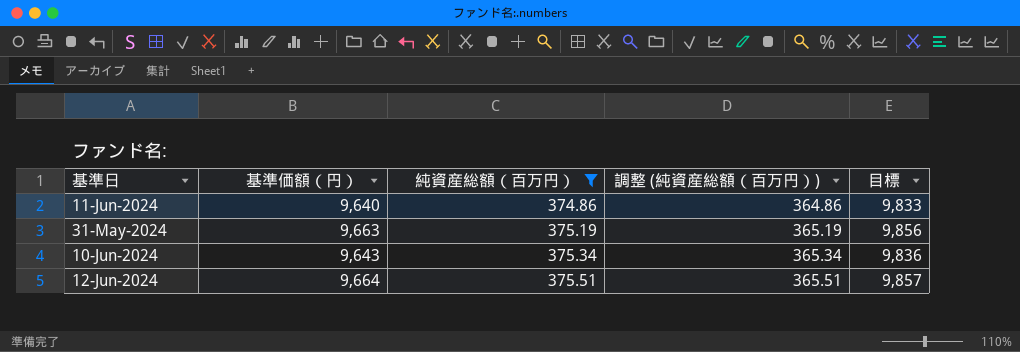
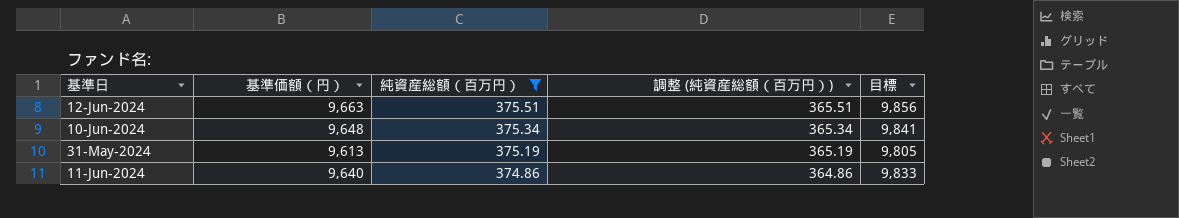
row order: 純資産総額（百万円） ascending -> 純資産総額（百万円） descending
12-Jun-2024 | 基準価額（円）: 9,664 -> 9,663
12-Jun-2024 | 目標: 9,857 -> 9,856
10-Jun-2024 | 基準価額（円）: 9,643 -> 9,648
10-Jun-2024 | 目標: 9,836 -> 9,841
31-May-2024 | 基準価額（円）: 9,663 -> 9,613
31-May-2024 | 目標: 9,856 -> 9,805

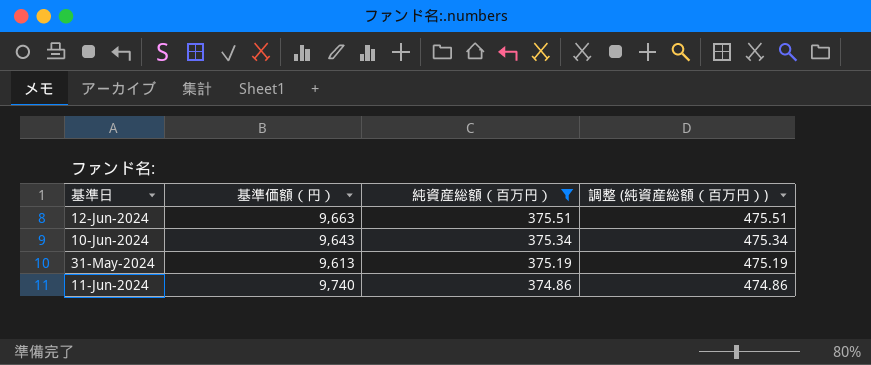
column 目標 | formula: [基準価額（円）] * 1.02 -> none
column 調整 (純資産総額（百万円）) | formula: [純資産総額（百万円）] - 10 -> [純資産総額（百万円）] + 100
10-Jun-2024 | 基準価額（円）: 9,648 -> 9,643
11-Jun-2024 | 基準価額（円）: 9,640 -> 9,740

